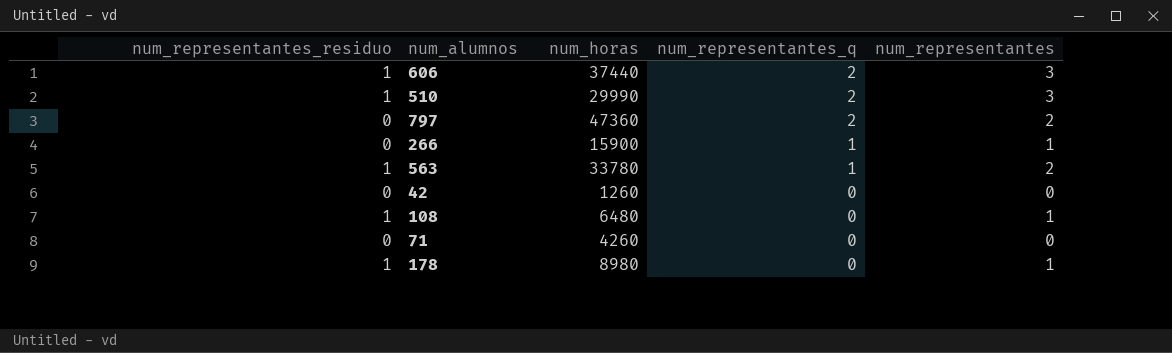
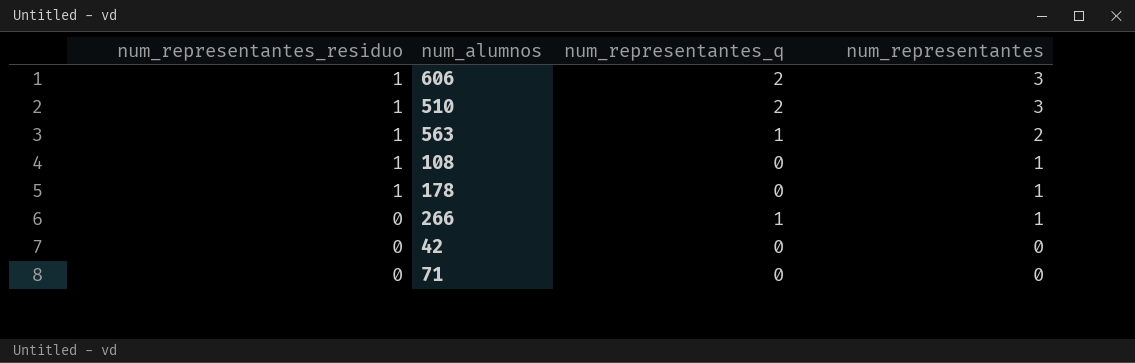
row order: num_representantes_q descending -> num_representantes_residuo descending
column num_horas | position: 3 -> none
row 797: 0 | 47360 | 2 | 2 -> none

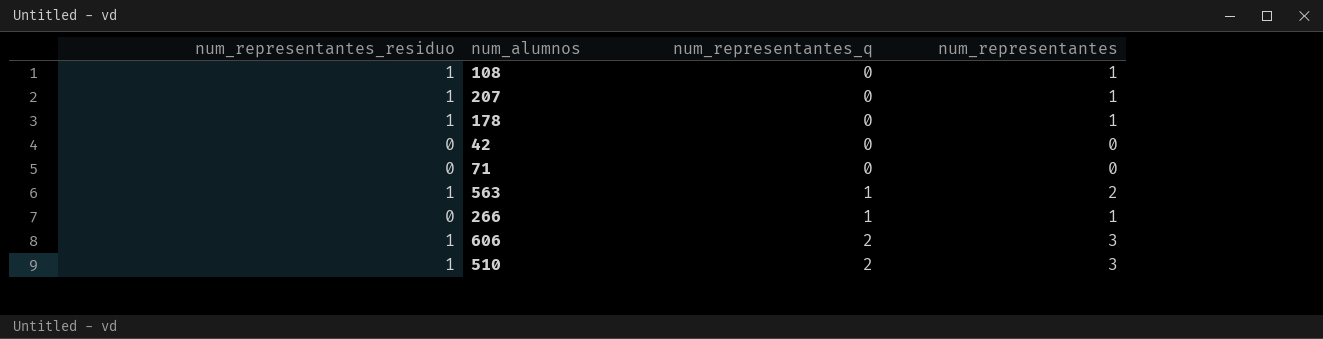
row order: num_representantes_residuo descending -> num_representantes_q ascending
row 207: none -> 1 | 0 | 1

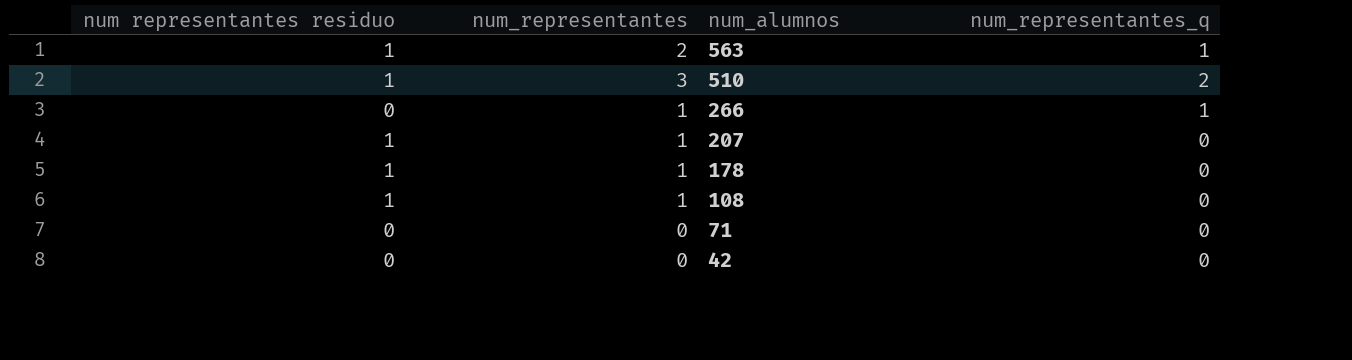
row order: num_representantes_q ascending -> num_alumnos descending
column name: num_representantes_residuo -> num representantes residuo
column num_representantes | position: 4 -> 2
row 606: 1 | 2 | 3 -> none

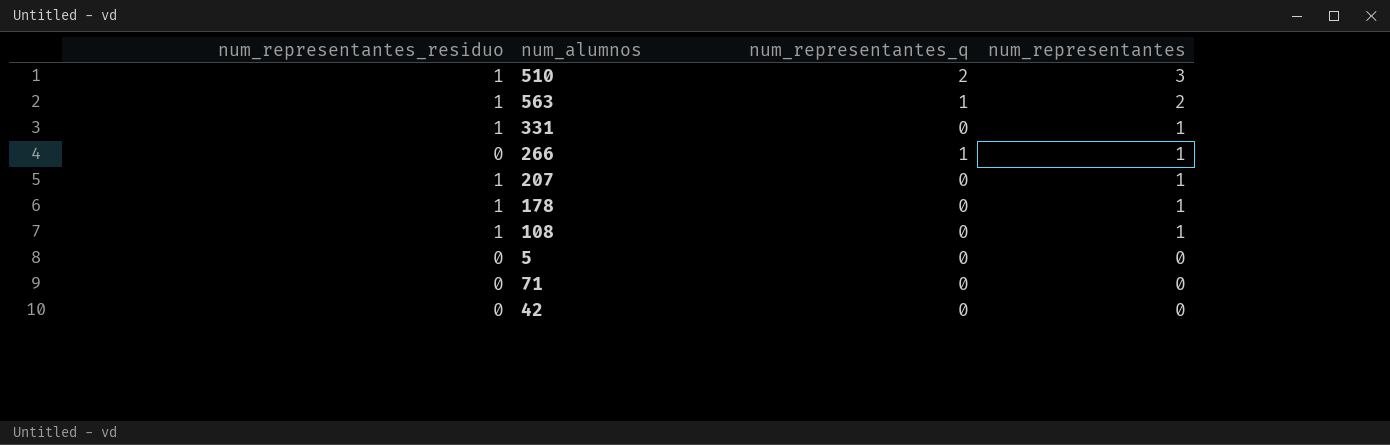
row order: num_alumnos descending -> num_representantes descending
column name: num representantes residuo -> num_representantes_residuo
column num_representantes | position: 2 -> 4
row 331: none -> 1 | 0 | 1
row 5: none -> 0 | 0 | 0

